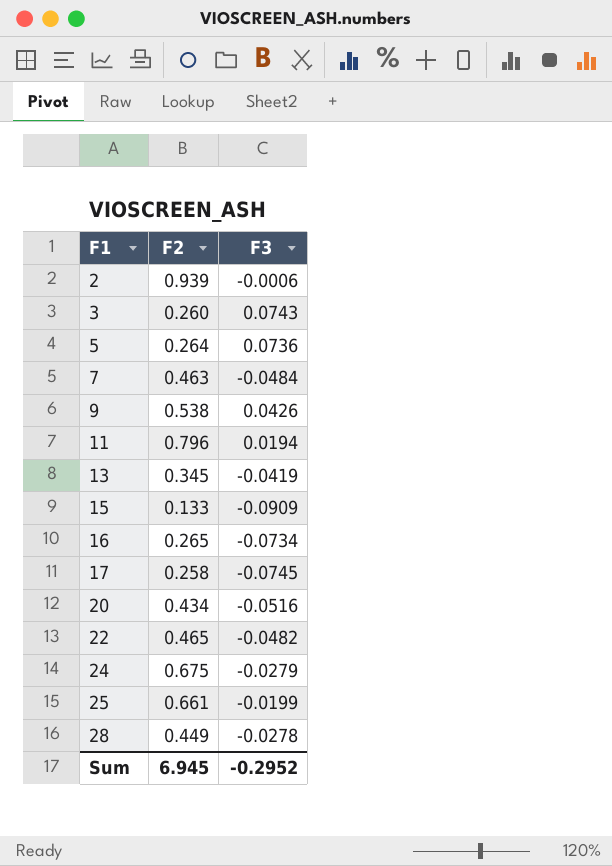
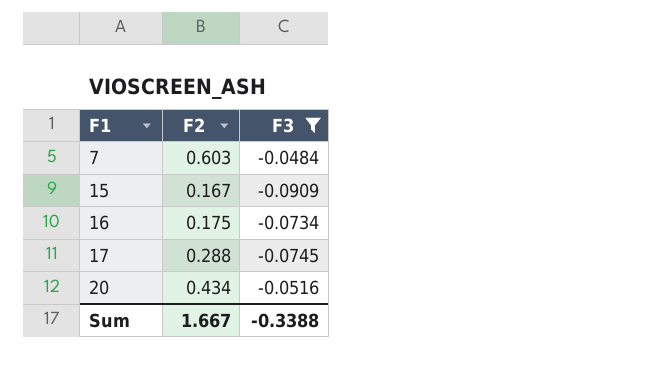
filter: none -> F3 <= -0.0484
7 | F2: 0.463 -> 0.603
15 | F2: 0.133 -> 0.167
16 | F2: 0.265 -> 0.175
17 | F2: 0.258 -> 0.288
Sum | F2: 6.945 -> 1.667
Sum | F3: -0.2952 -> -0.3388

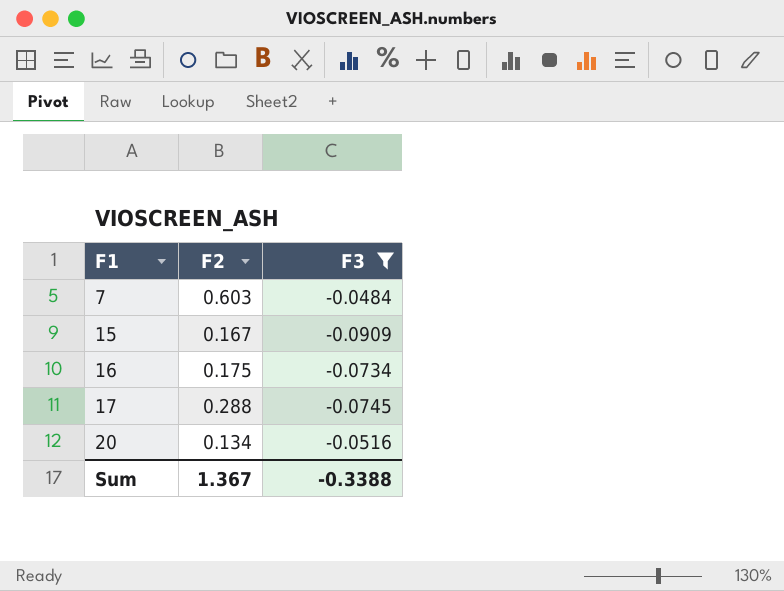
20 | F2: 0.434 -> 0.134
Sum | F2: 1.667 -> 1.367

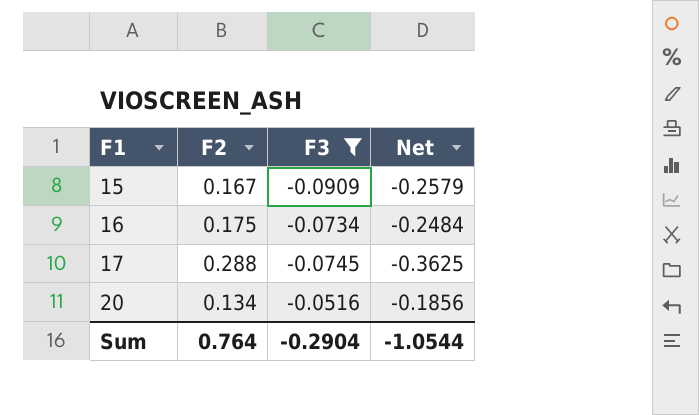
column Net | formula: none -> [F3] - [F2]
row 7: 0.603 | -0.0484 -> none
Sum | F2: 1.367 -> 0.764
Sum | F3: -0.3388 -> -0.2904

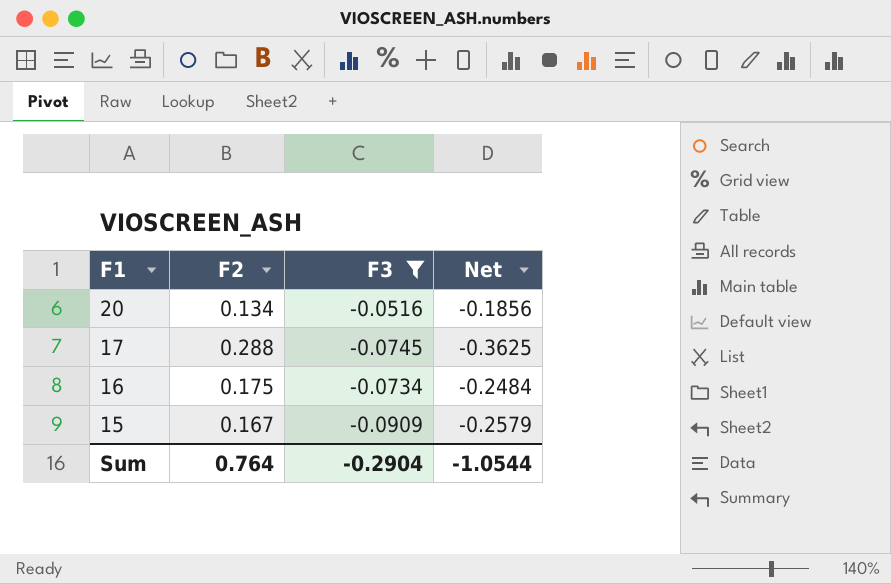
row order: F1 ascending -> F1 descending

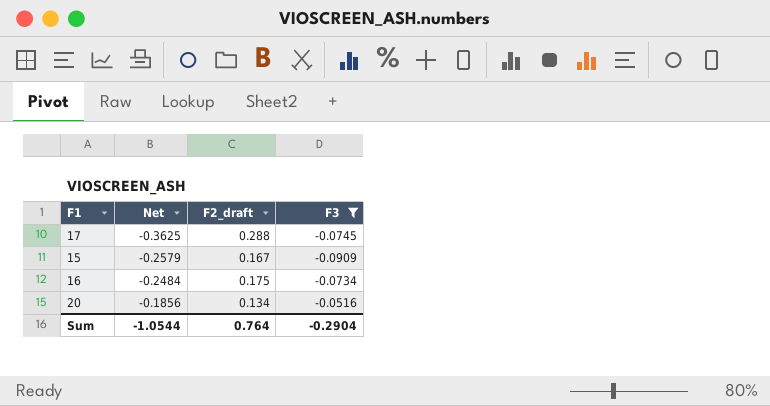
row order: F1 descending -> Net ascending
column Net | position: 4 -> 2
column name: F2 -> F2_draft

